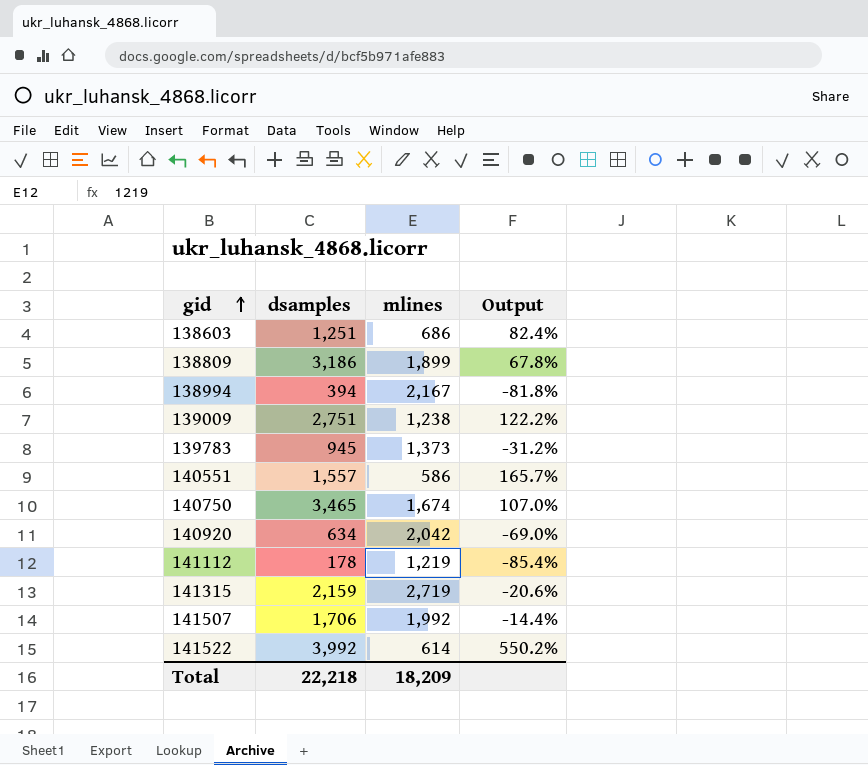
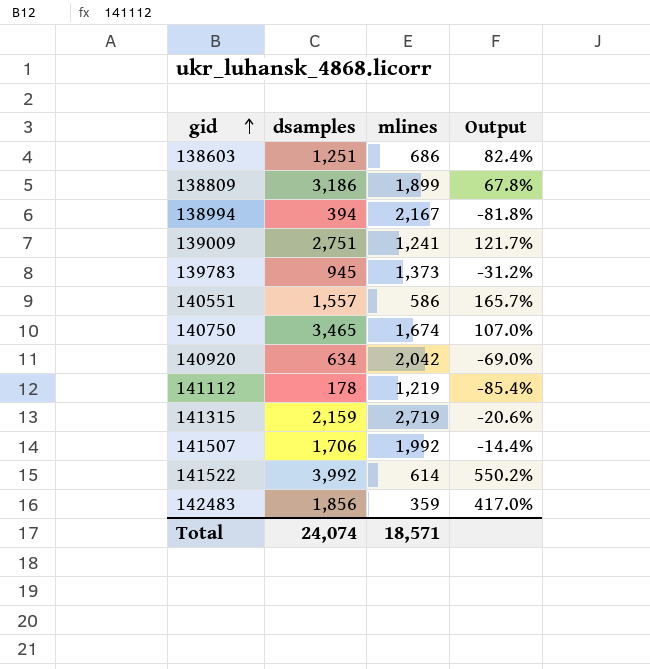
139009 | mlines: 1,238 -> 1,241
139009 | Output: 122.2% -> 121.7%
row 142483: none -> 1,856 | 359 | 417.0%
Total | dsamples: 22,218 -> 24,074
Total | mlines: 18,209 -> 18,571

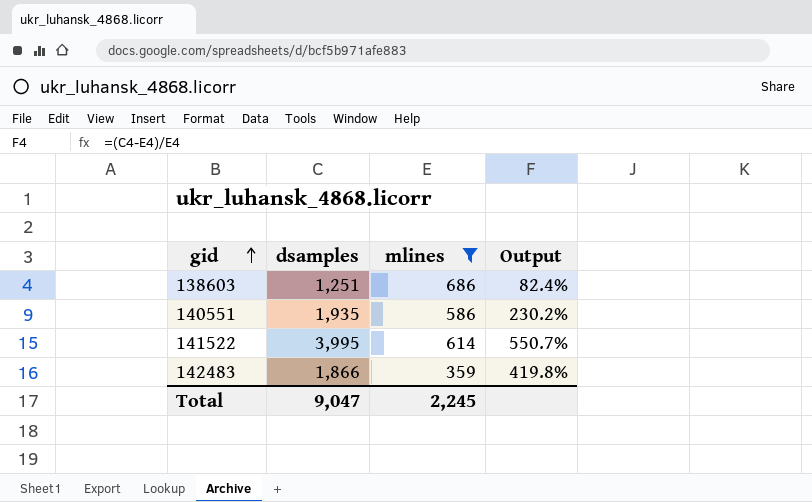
filter: none -> mlines <= 686
140551 | dsamples: 1,557 -> 1,935
140551 | Output: 165.7% -> 230.2%
141522 | dsamples: 3,992 -> 3,995
141522 | Output: 550.2% -> 550.7%
142483 | dsamples: 1,856 -> 1,866
142483 | Output: 417.0% -> 419.8%
Total | dsamples: 24,074 -> 9,047
Total | mlines: 18,571 -> 2,245

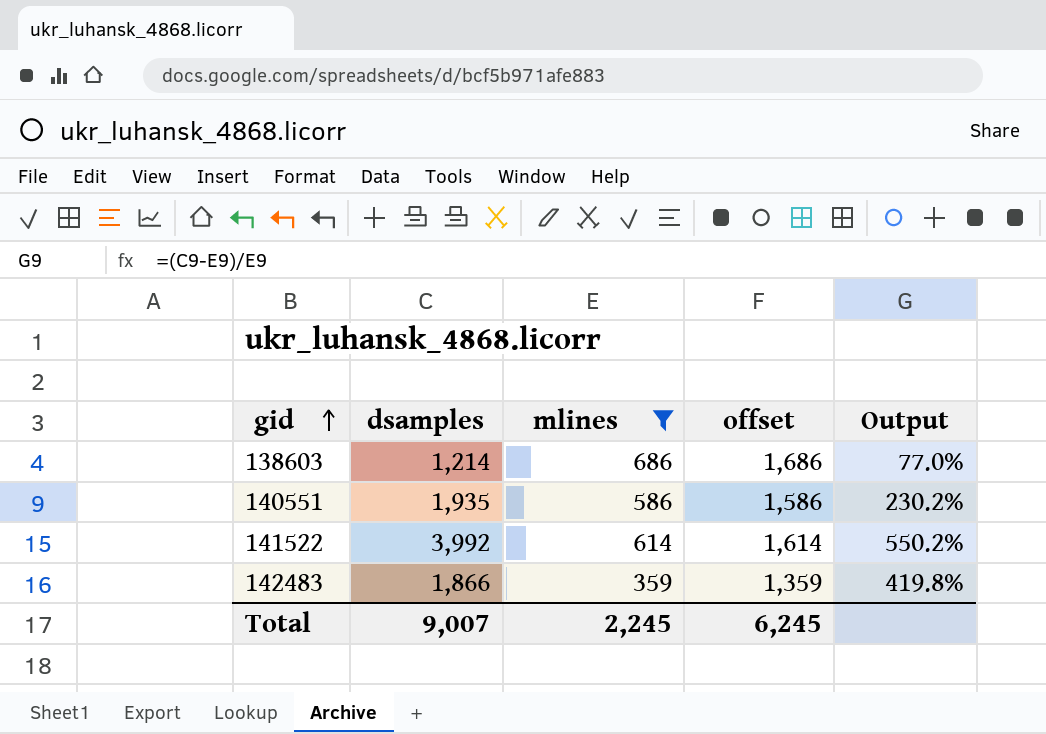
column offset | formula: none -> [mlines] + 1000
138603 | dsamples: 1,251 -> 1,214
138603 | Output: 82.4% -> 77.0%
141522 | dsamples: 3,995 -> 3,992
141522 | Output: 550.7% -> 550.2%
Total | dsamples: 9,047 -> 9,007

